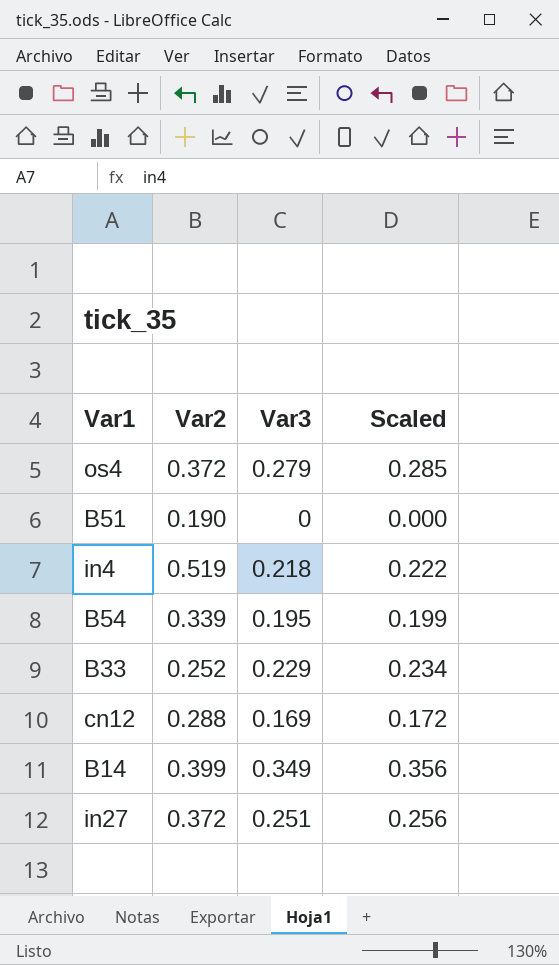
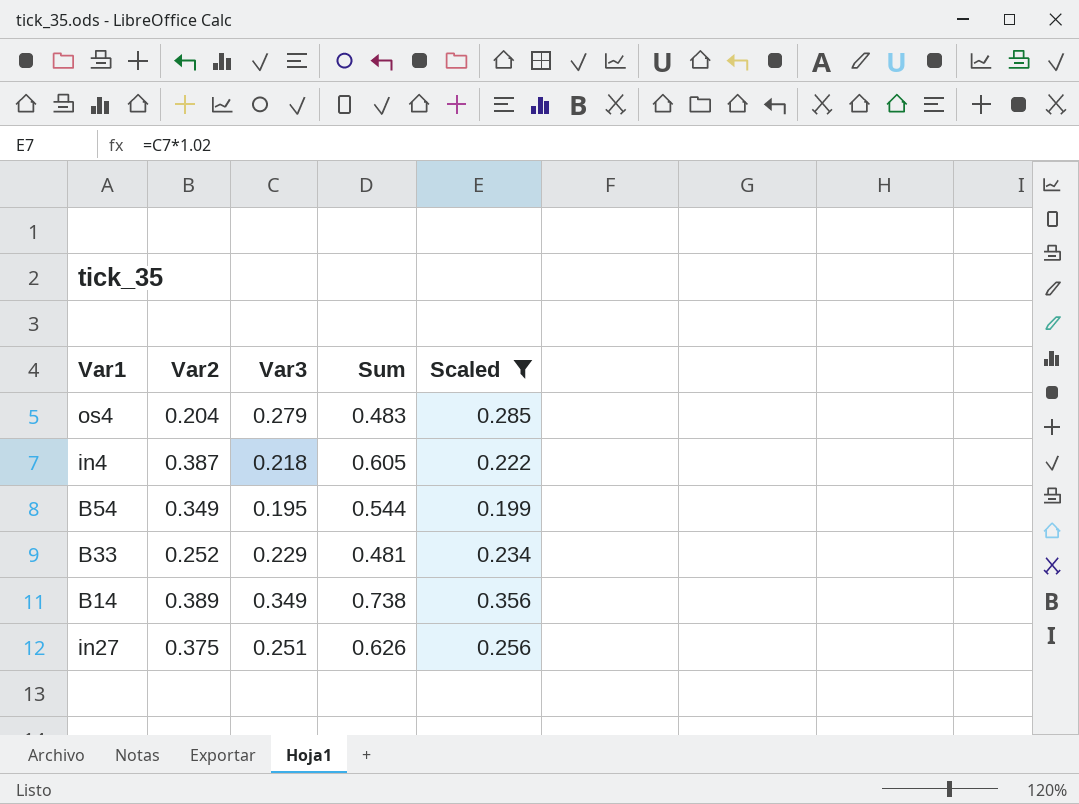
filter: none -> Scaled >= 0.199
column Sum | formula: none -> [Var2] + [Var3]
os4 | Var2: 0.372 -> 0.204
in4 | Var2: 0.519 -> 0.387
B54 | Var2: 0.339 -> 0.349
B14 | Var2: 0.399 -> 0.389
in27 | Var2: 0.372 -> 0.375

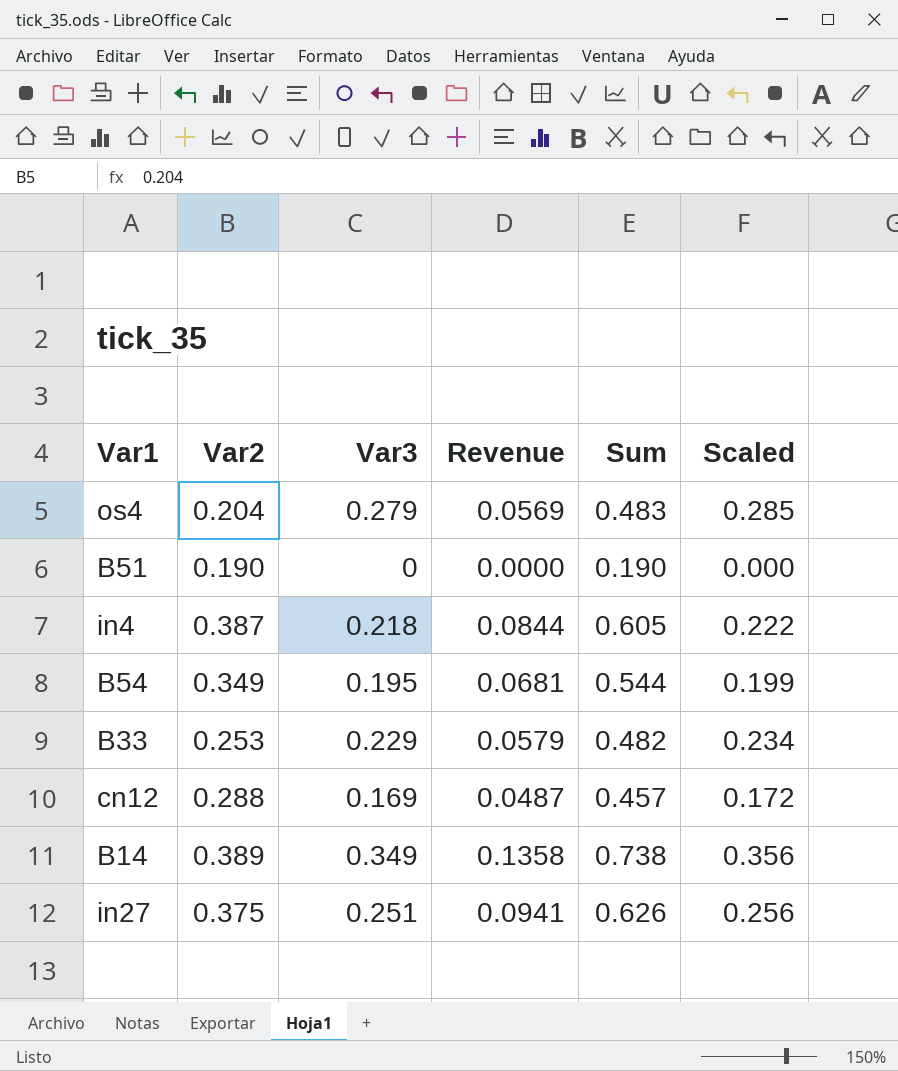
filter: Scaled >= 0.199 -> none
column Revenue | formula: none -> [Var2] * [Var3]
B33 | Var2: 0.252 -> 0.253
B33 | Sum: 0.481 -> 0.482

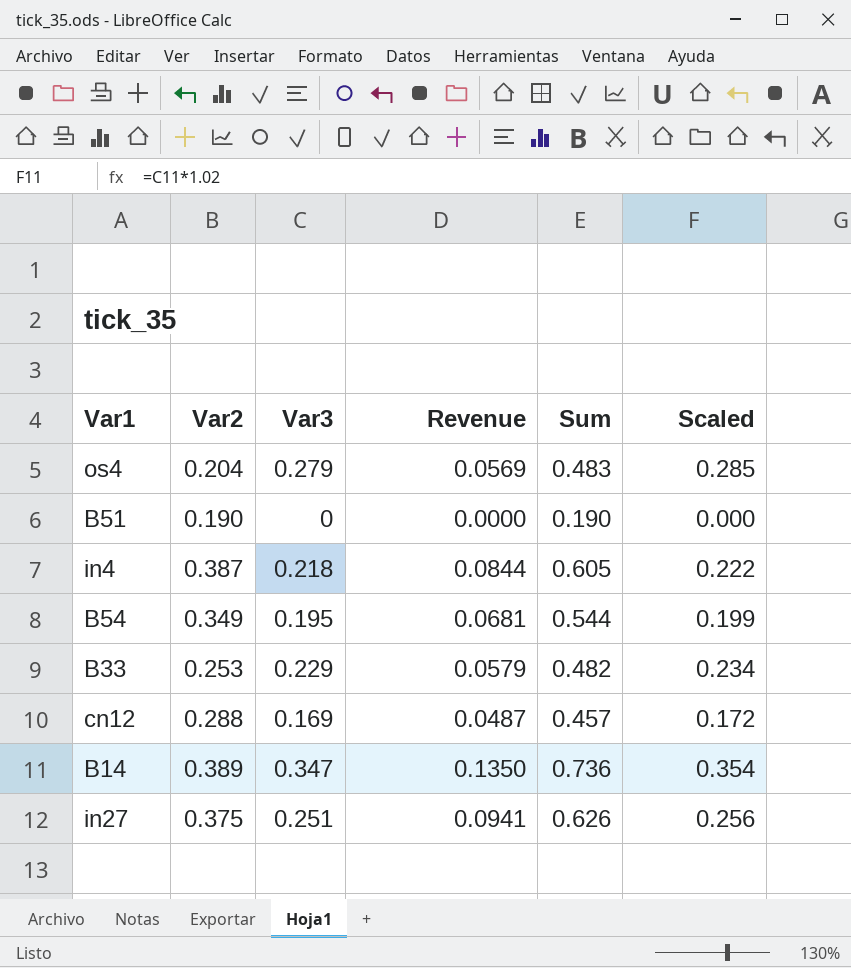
B14 | Var3: 0.349 -> 0.347
B14 | Revenue: 0.1358 -> 0.1350
B14 | Sum: 0.738 -> 0.736
B14 | Scaled: 0.356 -> 0.354

